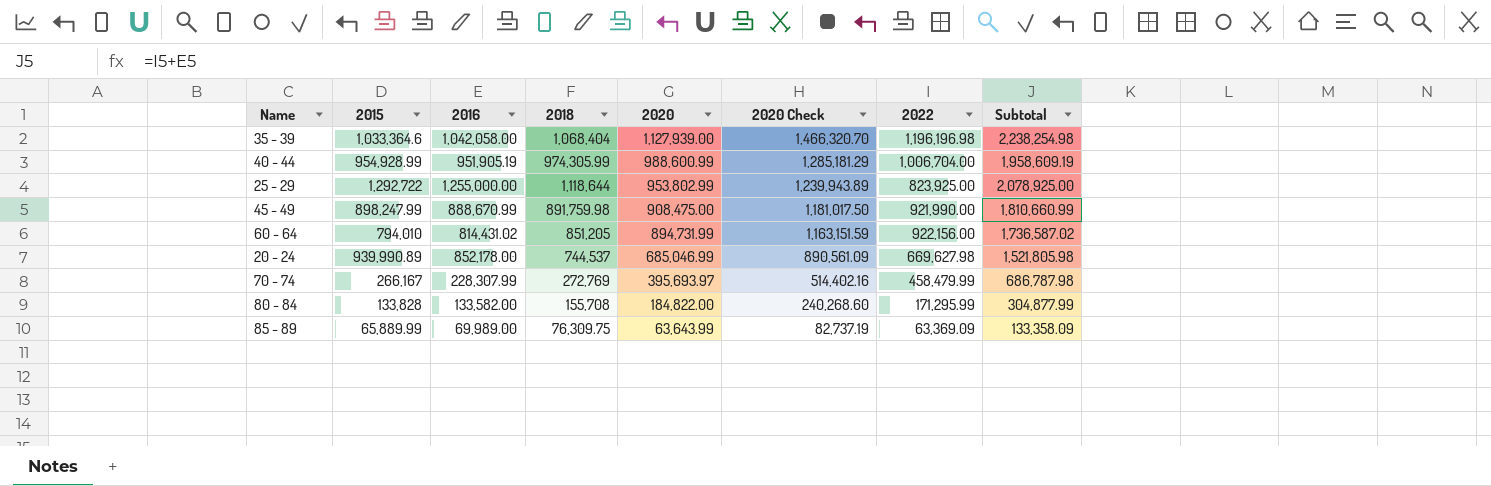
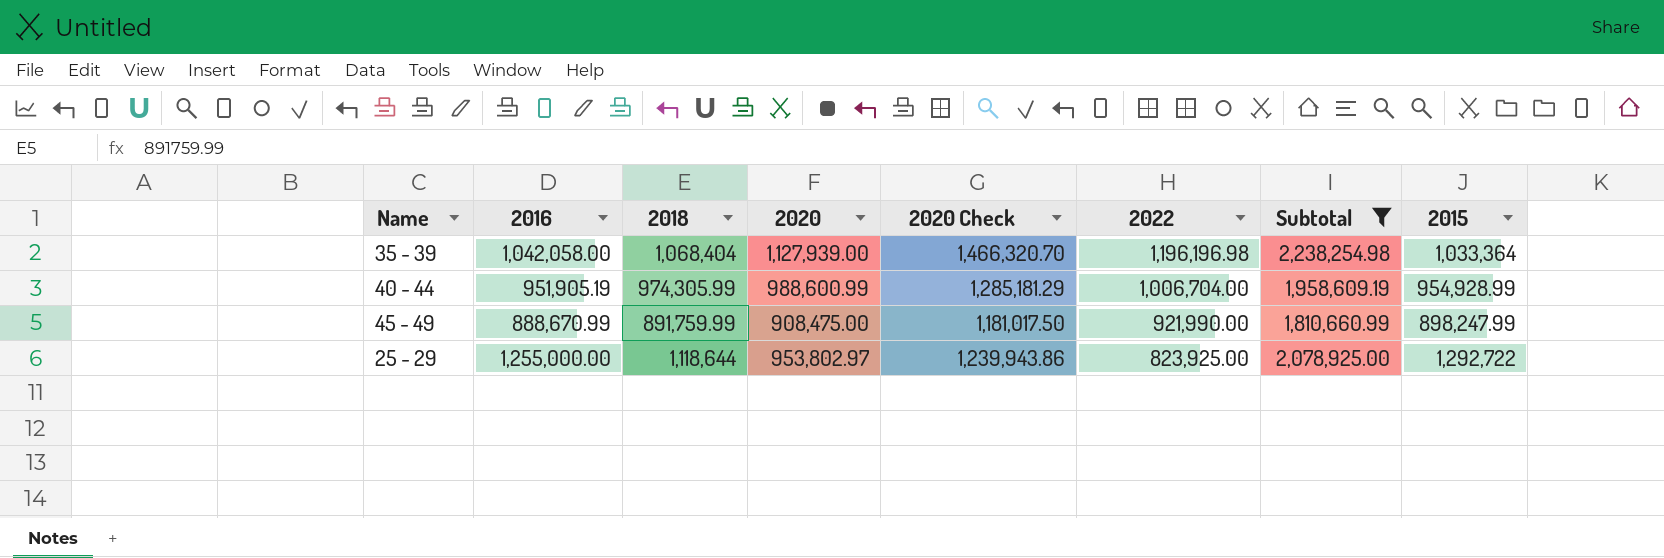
filter: none -> Subtotal >= 1,810,660.99
row order: 2020 descending -> 2022 descending
column 2015 | position: 2 -> 8
35 - 39 | 2015: 1,033,364.6 -> 1,033,364
45 - 49 | 2018: 891,759.98 -> 891,759.99
25 - 29 | 2020: 953,802.99 -> 953,802.97
25 - 29 | 2020 Check: 1,239,943.89 -> 1,239,943.86

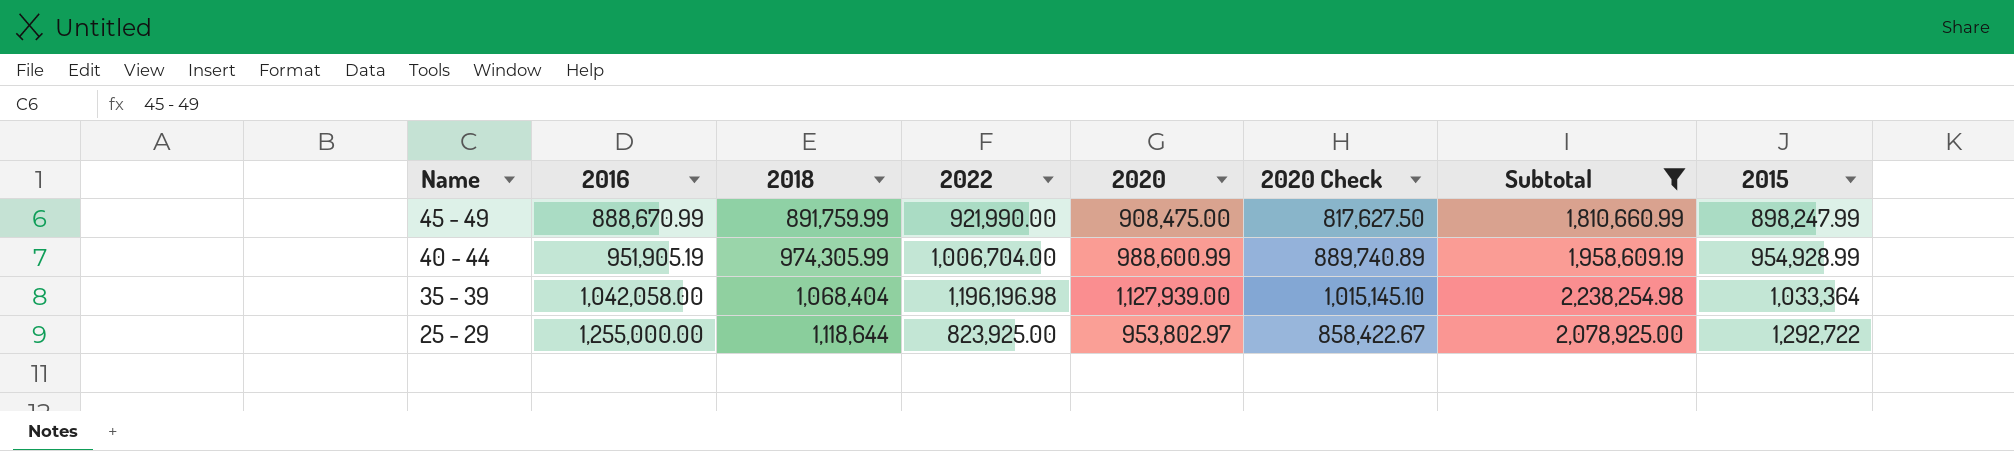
row order: 2022 descending -> Name descending
column 2022 | position: 6 -> 4
column 2020 Check | formula: [2020] * 1.3 -> [2020] * 0.9

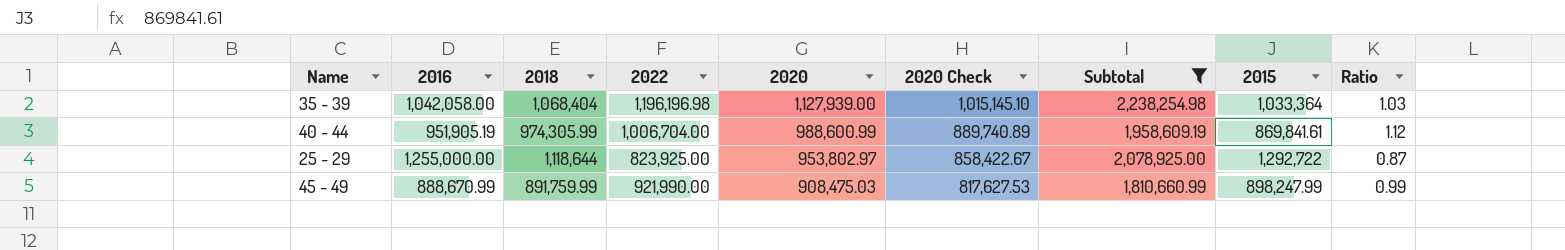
row order: Name descending -> 2020 descending
column Ratio | formula: none -> [2018] / [2015]
40 - 44 | 2015: 954,928.99 -> 869,841.61
45 - 49 | 2020: 908,475.00 -> 908,475.03
45 - 49 | 2020 Check: 817,627.50 -> 817,627.53

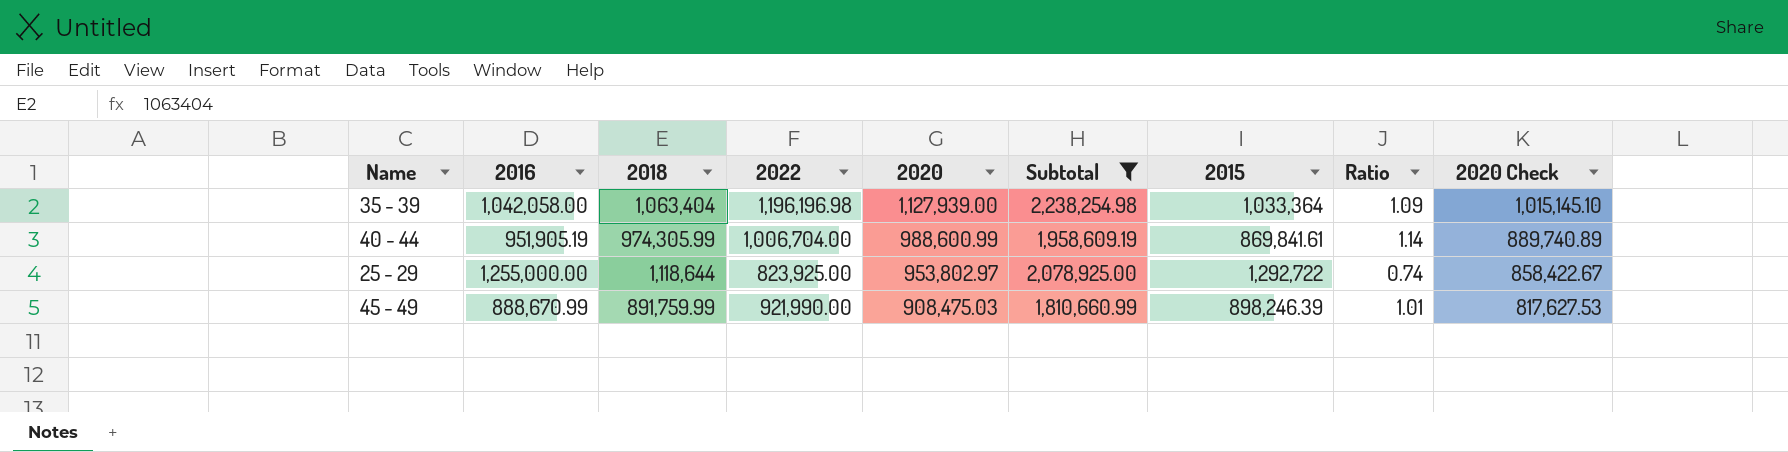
column Ratio | formula: [2018] / [2015] -> [2020] / [2015]
column 2020 Check | position: 6 -> 9
35 - 39 | 2018: 1,068,404 -> 1,063,404
45 - 49 | 2015: 898,247.99 -> 898,246.39

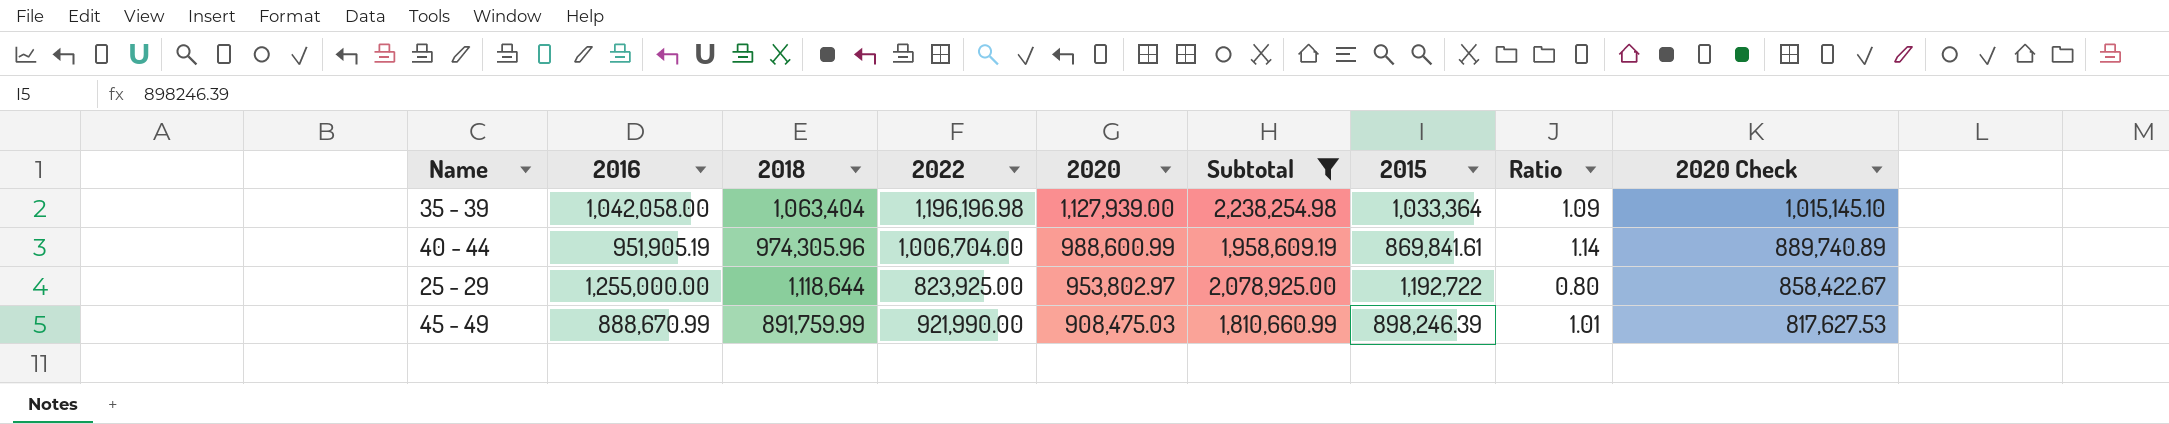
40 - 44 | 2018: 974,305.99 -> 974,305.96
25 - 29 | 2015: 1,292,722 -> 1,192,722
25 - 29 | Ratio: 0.74 -> 0.80

